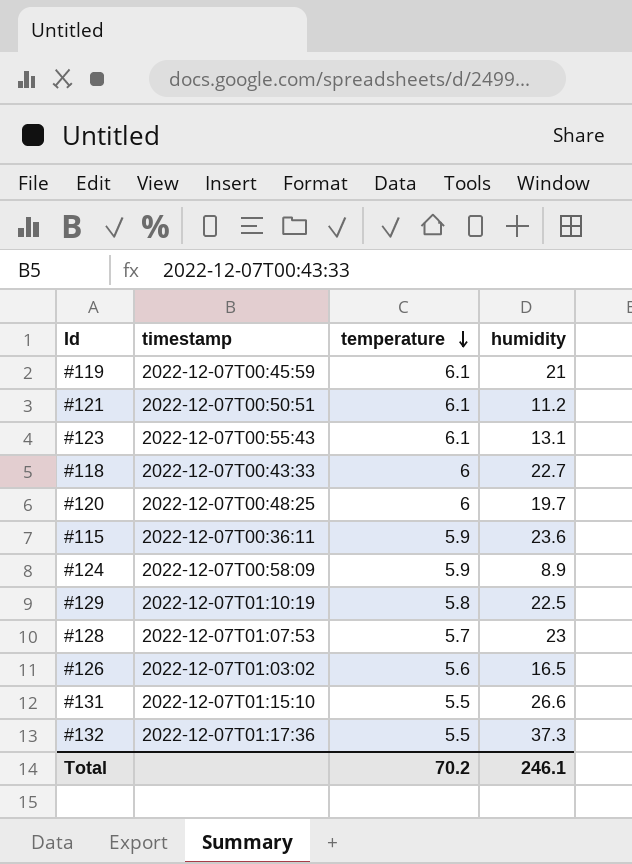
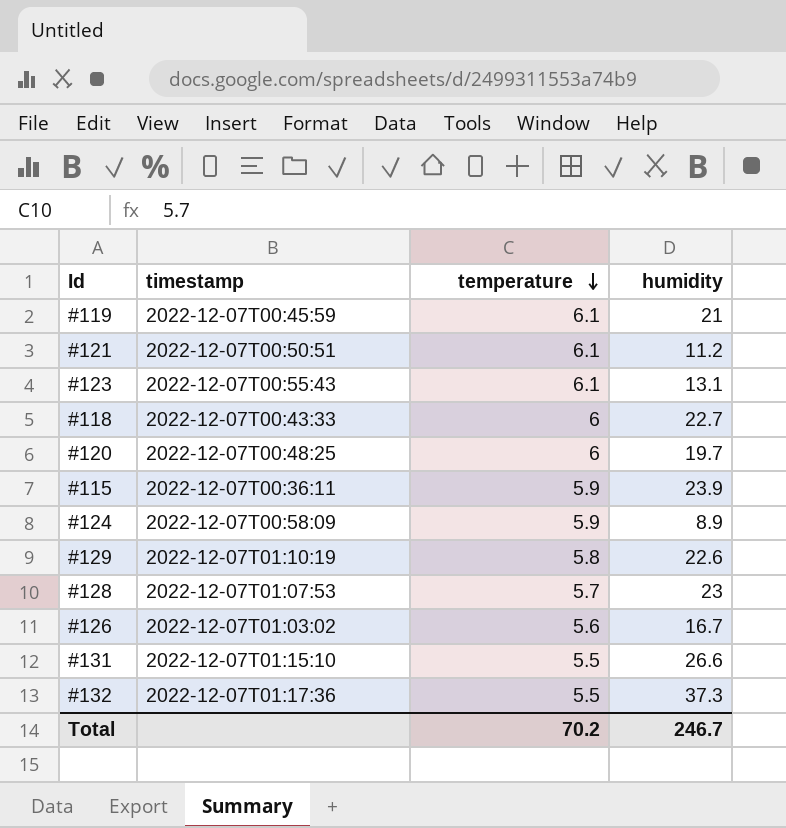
#115 | humidity: 23.6 -> 23.9
#129 | humidity: 22.5 -> 22.6
#126 | humidity: 16.5 -> 16.7
Total | humidity: 246.1 -> 246.7

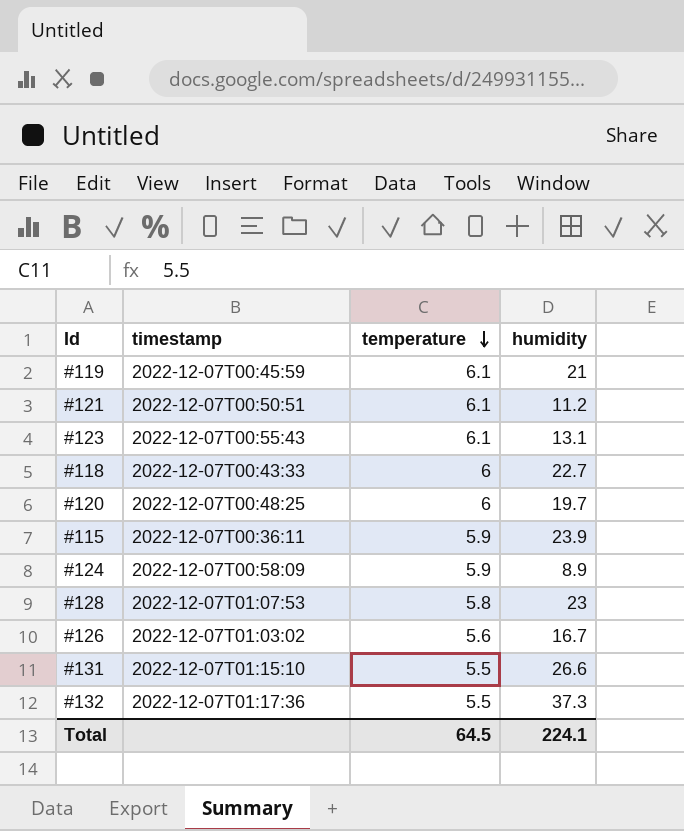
row #129: 2022-12-07T01:10:19 | 5.8 | 22.6 -> none
#128 | temperature: 5.7 -> 5.8
Total | temperature: 70.2 -> 64.5
Total | humidity: 246.7 -> 224.1

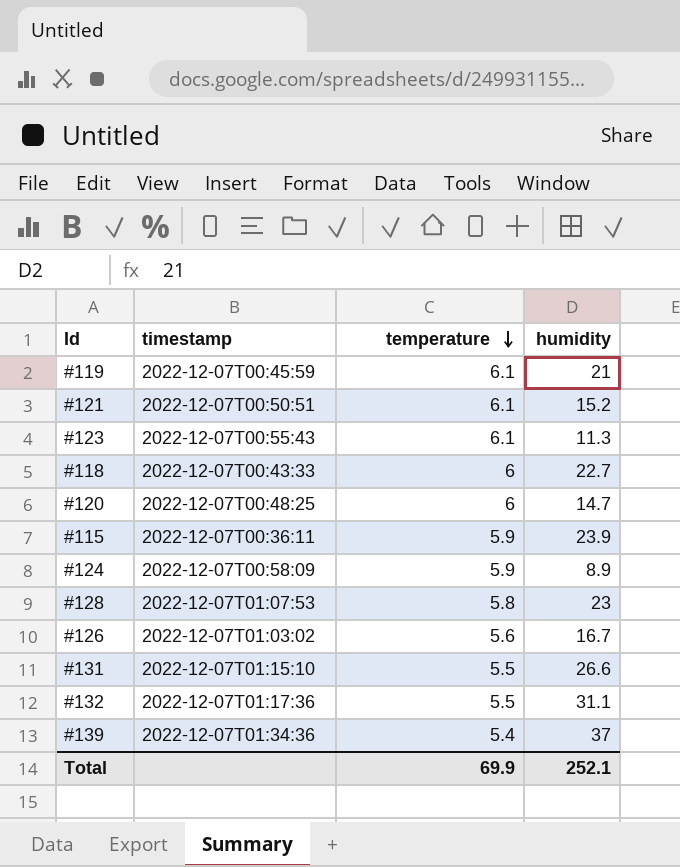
#121 | humidity: 11.2 -> 15.2
#123 | humidity: 13.1 -> 11.3
#120 | humidity: 19.7 -> 14.7
#132 | humidity: 37.3 -> 31.1
row #139: none -> 2022-12-07T01:34:36 | 5.4 | 37
Total | temperature: 64.5 -> 69.9
Total | humidity: 224.1 -> 252.1

